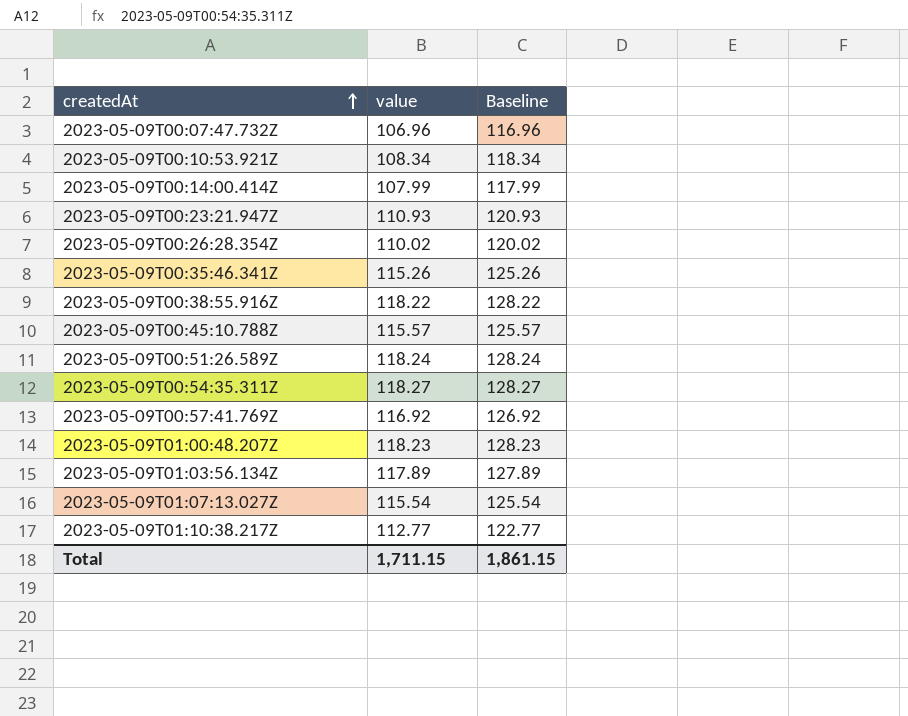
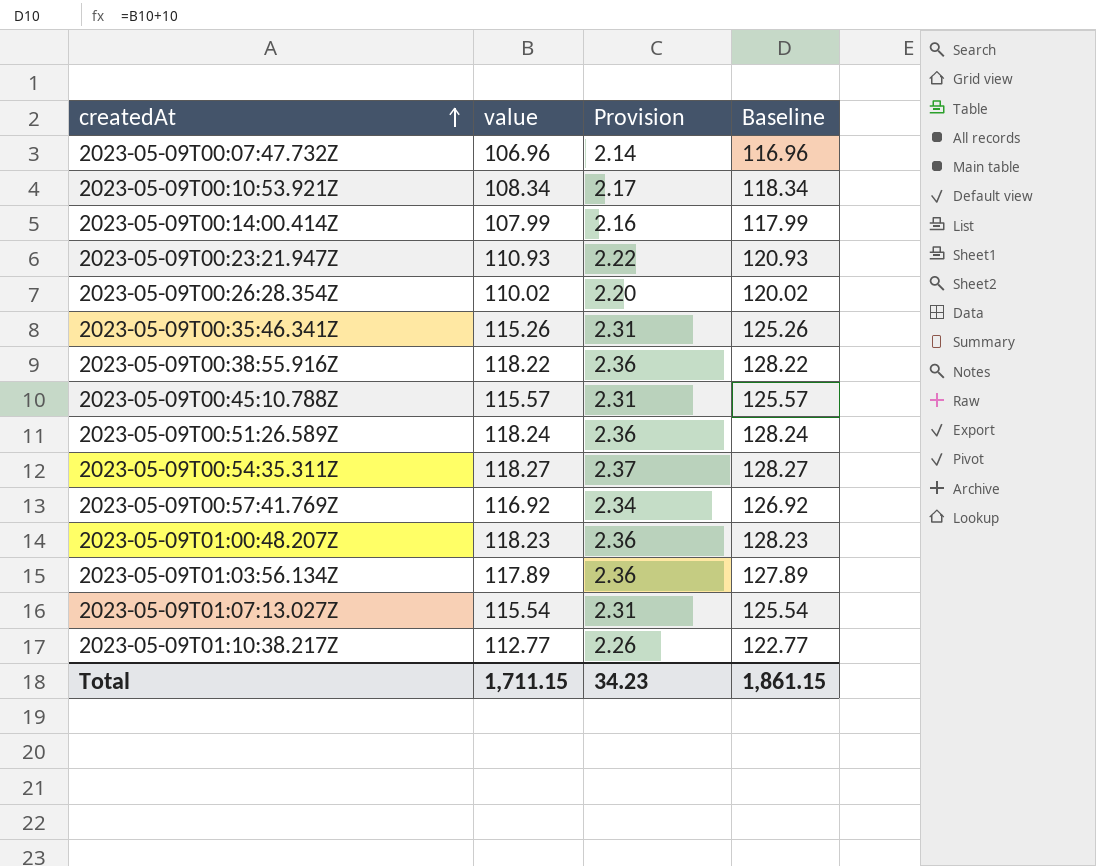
column Provision | formula: none -> [value] * 0.02

